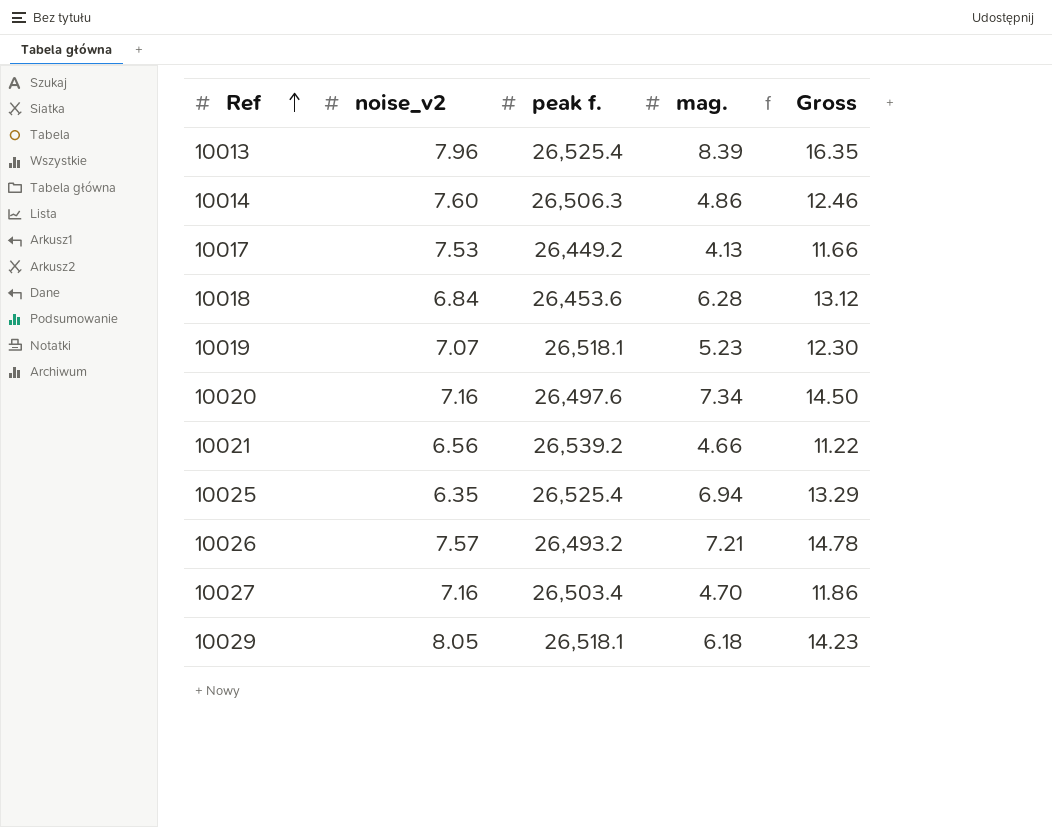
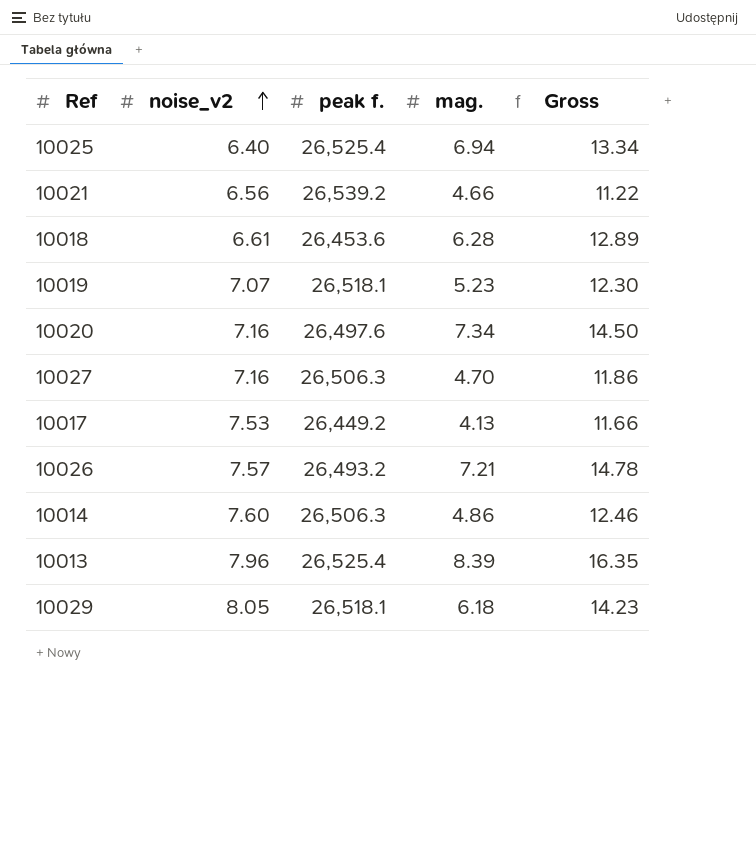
row order: Ref ascending -> noise_v2 ascending
10025 | noise_v2: 6.35 -> 6.40
10025 | Gross: 13.29 -> 13.34
10018 | noise_v2: 6.84 -> 6.61
10018 | Gross: 13.12 -> 12.89
10027 | peak f.: 26,503.4 -> 26,506.3

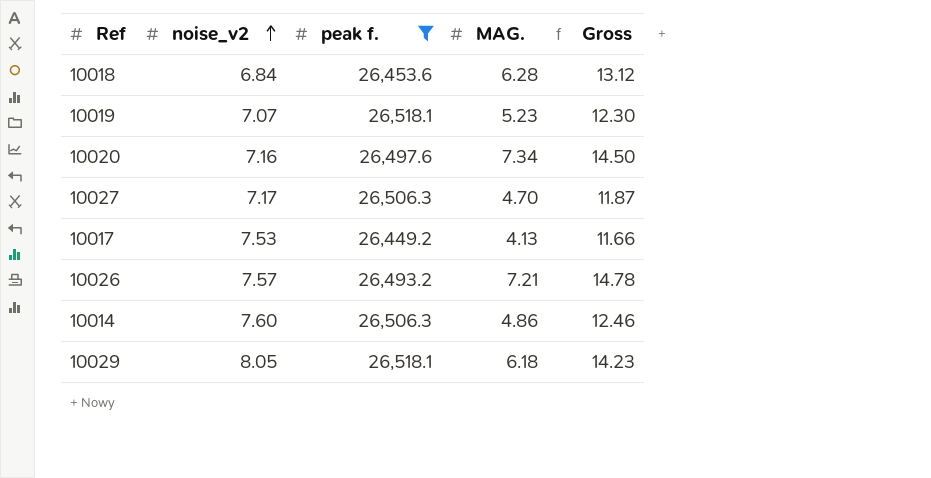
filter: none -> peak f. <= 26,518.1
column name: mag. -> MAG.
10018 | noise_v2: 6.61 -> 6.84
10018 | Gross: 12.89 -> 13.12
10027 | noise_v2: 7.16 -> 7.17
10027 | Gross: 11.86 -> 11.87

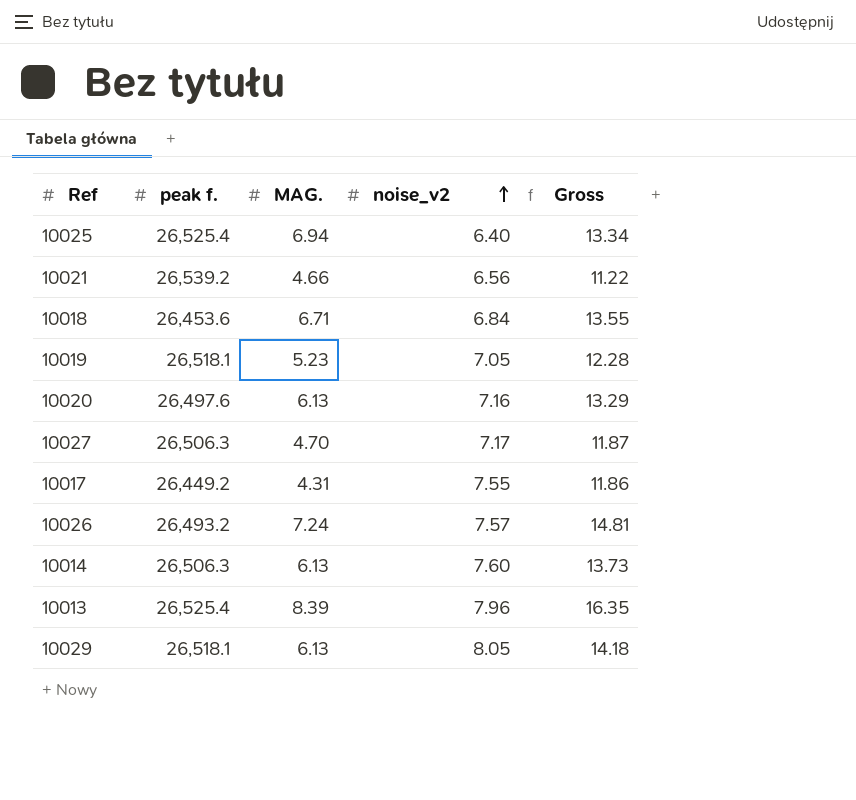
filter: peak f. <= 26,518.1 -> none
column noise_v2 | position: 2 -> 4
10018 | MAG.: 6.28 -> 6.71
10018 | Gross: 13.12 -> 13.55
10019 | noise_v2: 7.07 -> 7.05
10019 | Gross: 12.30 -> 12.28
10020 | MAG.: 7.34 -> 6.13
10020 | Gross: 14.50 -> 13.29
10017 | MAG.: 4.13 -> 4.31
10017 | noise_v2: 7.53 -> 7.55
10017 | Gross: 11.66 -> 11.86
10026 | MAG.: 7.21 -> 7.24
10026 | Gross: 14.78 -> 14.81
10014 | MAG.: 4.86 -> 6.13
10014 | Gross: 12.46 -> 13.73
10029 | MAG.: 6.18 -> 6.13
10029 | Gross: 14.23 -> 14.18

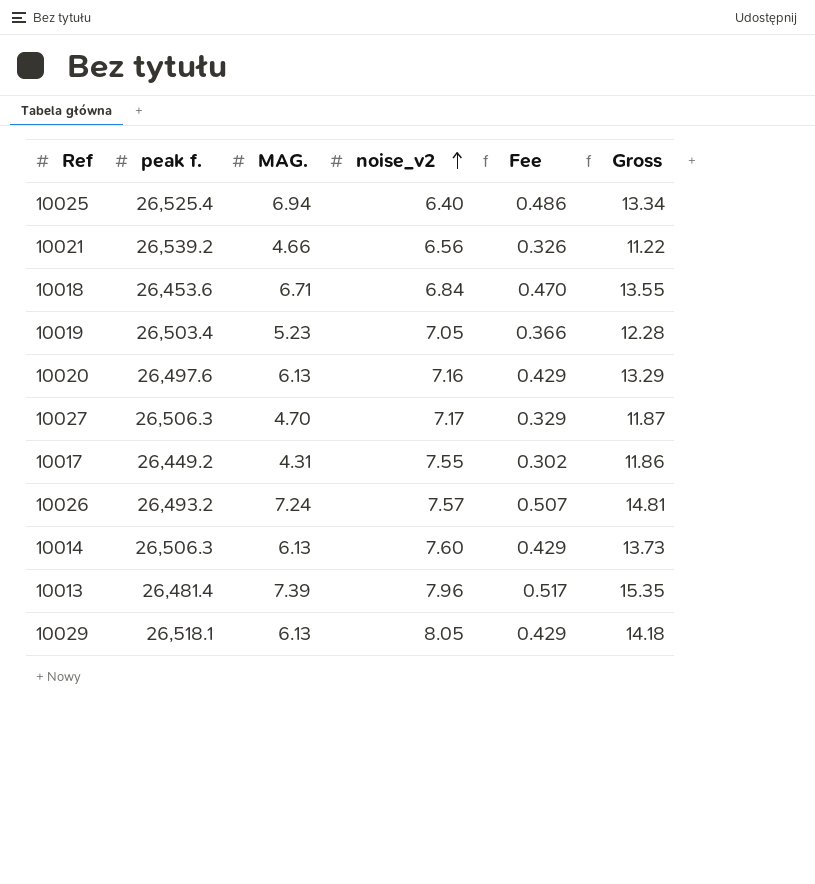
column Fee | formula: none -> [MAG.] * 0.07
10019 | peak f.: 26,518.1 -> 26,503.4
10013 | peak f.: 26,525.4 -> 26,481.4
10013 | MAG.: 8.39 -> 7.39
10013 | Gross: 16.35 -> 15.35

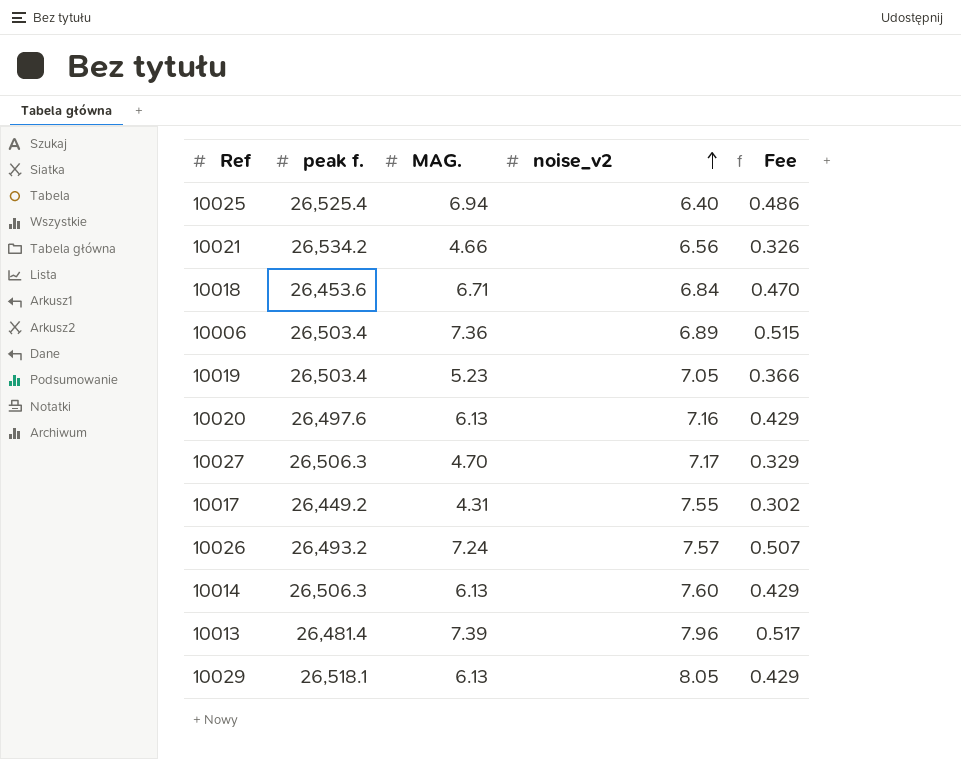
column Gross | formula: [MAG.] + [noise_v2] -> none
10021 | peak f.: 26,539.2 -> 26,534.2
row 10006: none -> 26,503.4 | 7.36 | 6.89 | 0.515

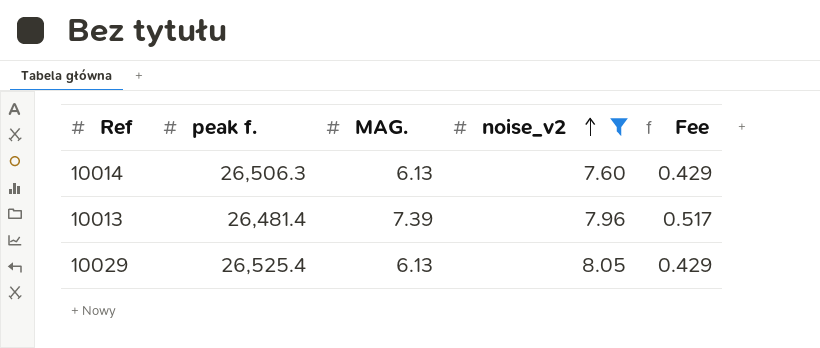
filter: none -> noise_v2 >= 7.60
10029 | peak f.: 26,518.1 -> 26,525.4

